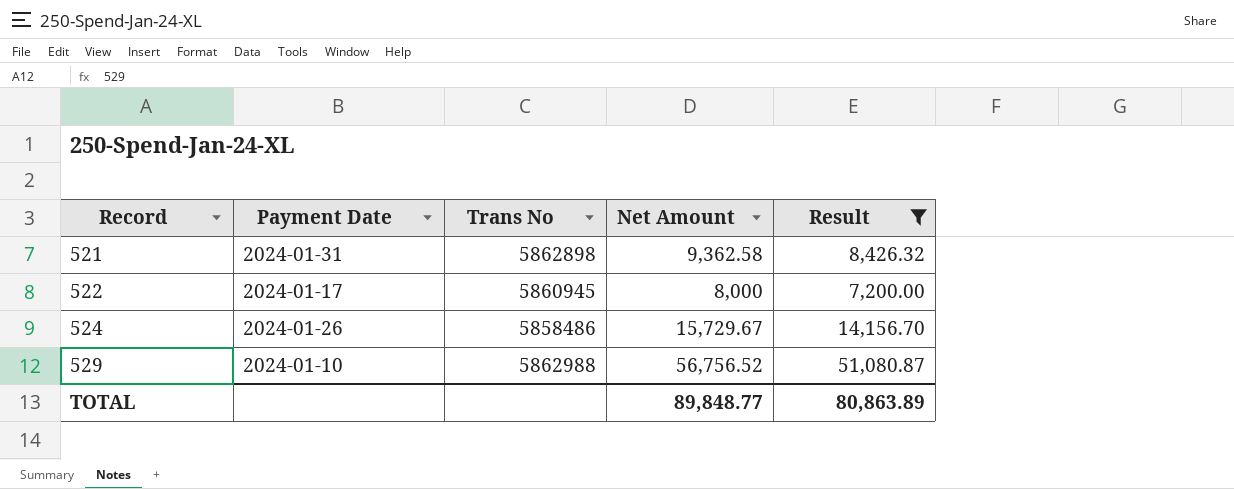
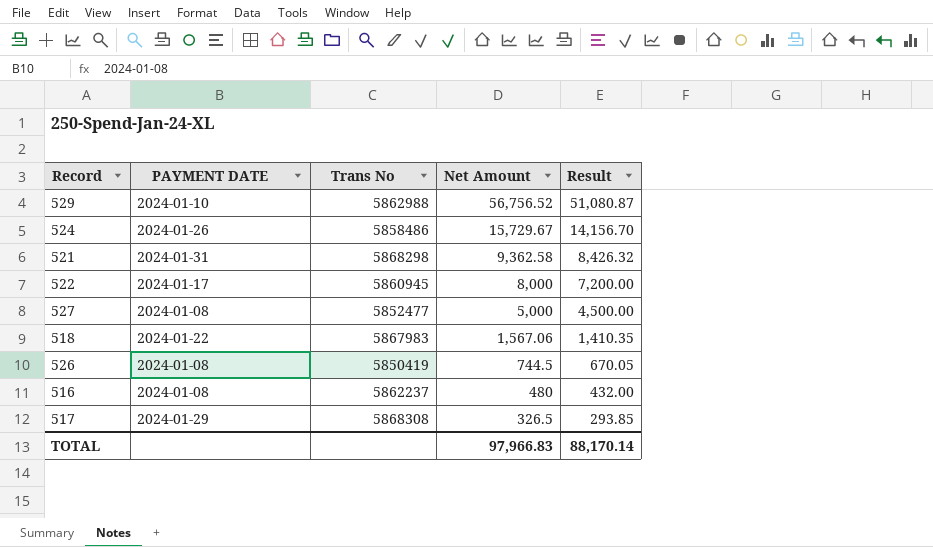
filter: Result >= 7,200.00 -> none
row order: Record ascending -> Net Amount descending
column name: Payment Date -> PAYMENT DATE
521 | Trans No: 5862898 -> 5868298
TOTAL | Net Amount: 89,848.77 -> 97,966.83
TOTAL | Result: 80,863.89 -> 88,170.14

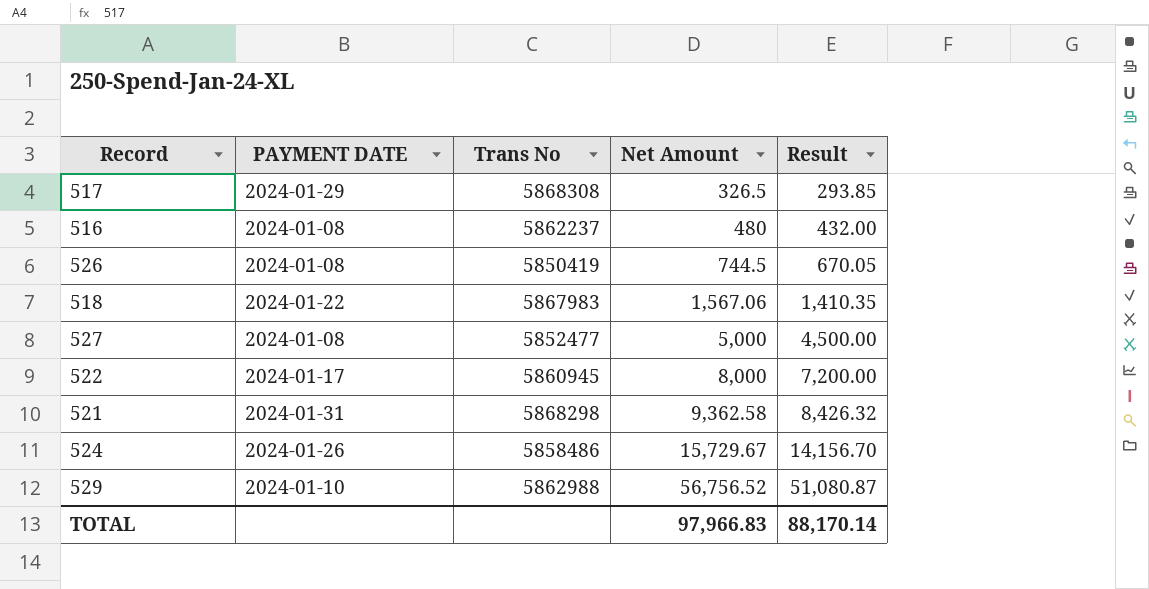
row order: Net Amount descending -> Net Amount ascending

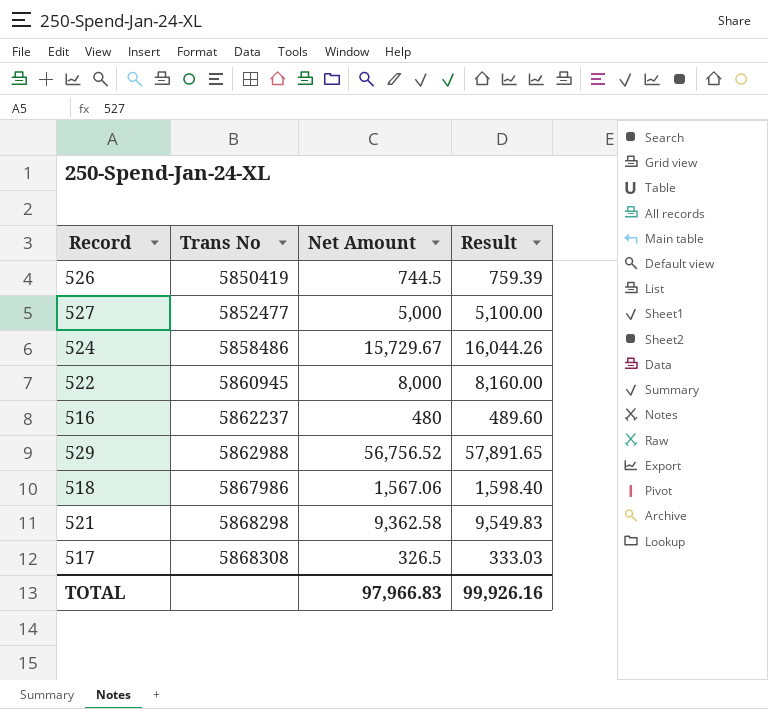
row order: Net Amount ascending -> Trans No ascending
column PAYMENT DATE | position: 2 -> none
column Result | formula: [Net Amount] * 0.9 -> [Net Amount] * 1.02
518 | Trans No: 5867983 -> 5867986
TOTAL | Result: 88,170.14 -> 99,926.16

